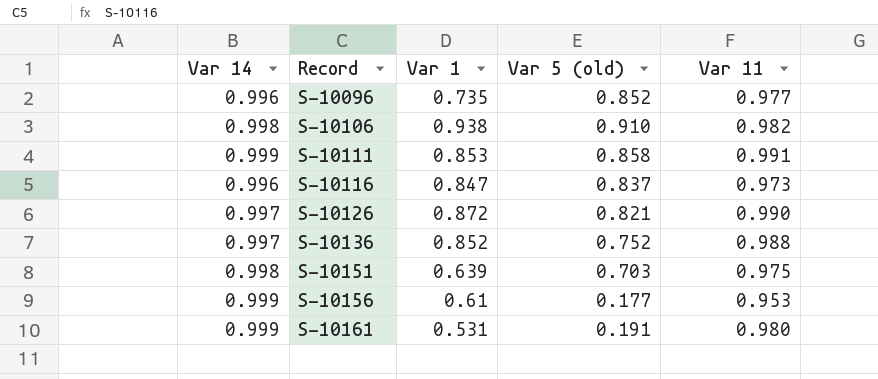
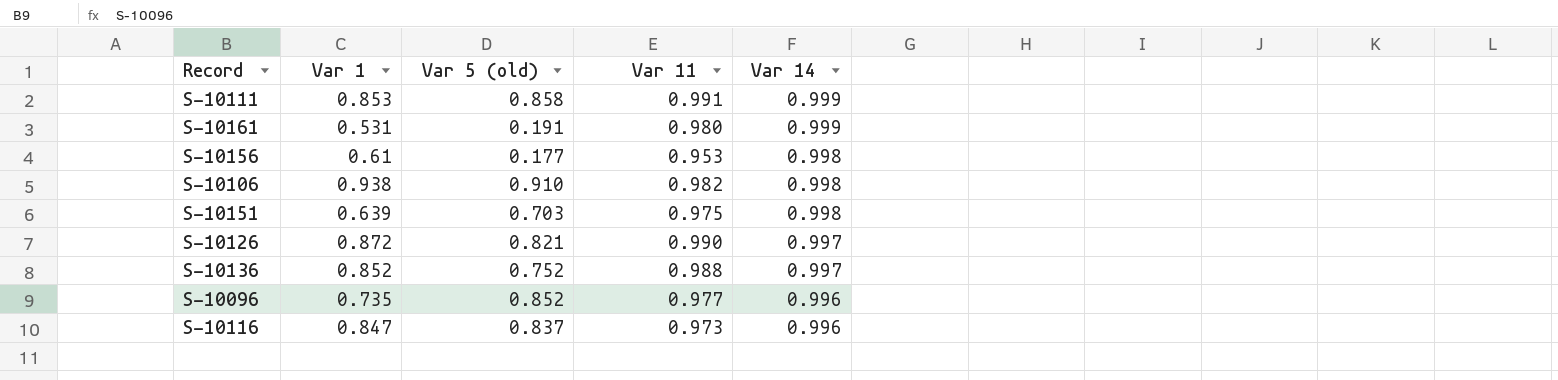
row order: Record ascending -> Var 14 descending
column Var 14 | position: 1 -> 5
S-10156 | Var 14: 0.999 -> 0.998

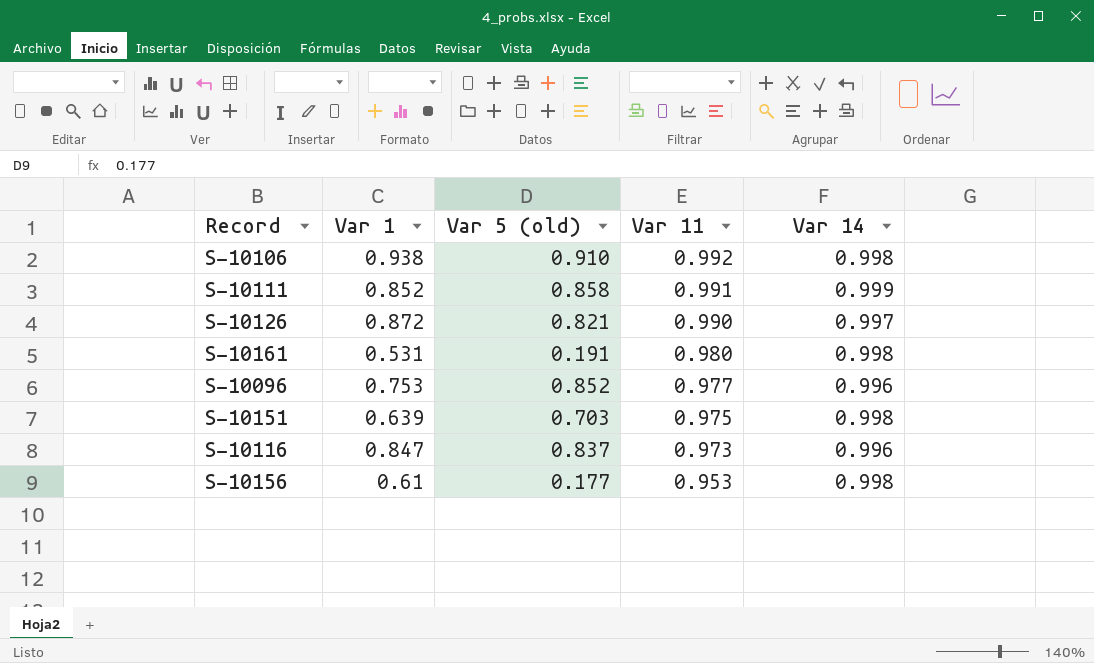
row order: Var 14 descending -> Var 11 descending
row S-10136: 0.852 | 0.752 | 0.988 | 0.997 -> none
S-10106 | Var 11: 0.982 -> 0.992
S-10111 | Var 1: 0.853 -> 0.852
S-10161 | Var 14: 0.999 -> 0.998
S-10096 | Var 1: 0.735 -> 0.753

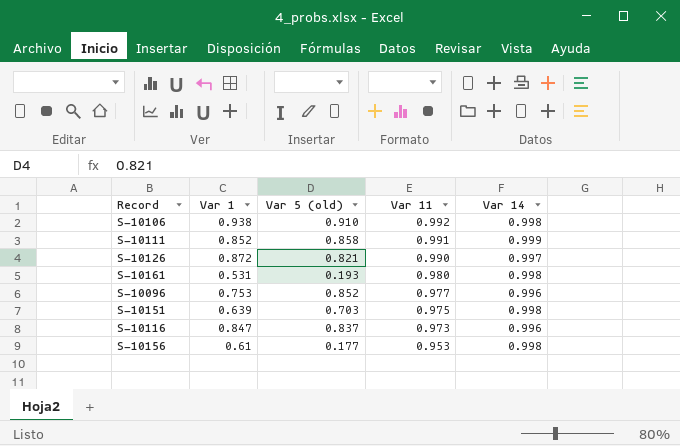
S-10161 | Var 5 (old): 0.191 -> 0.193

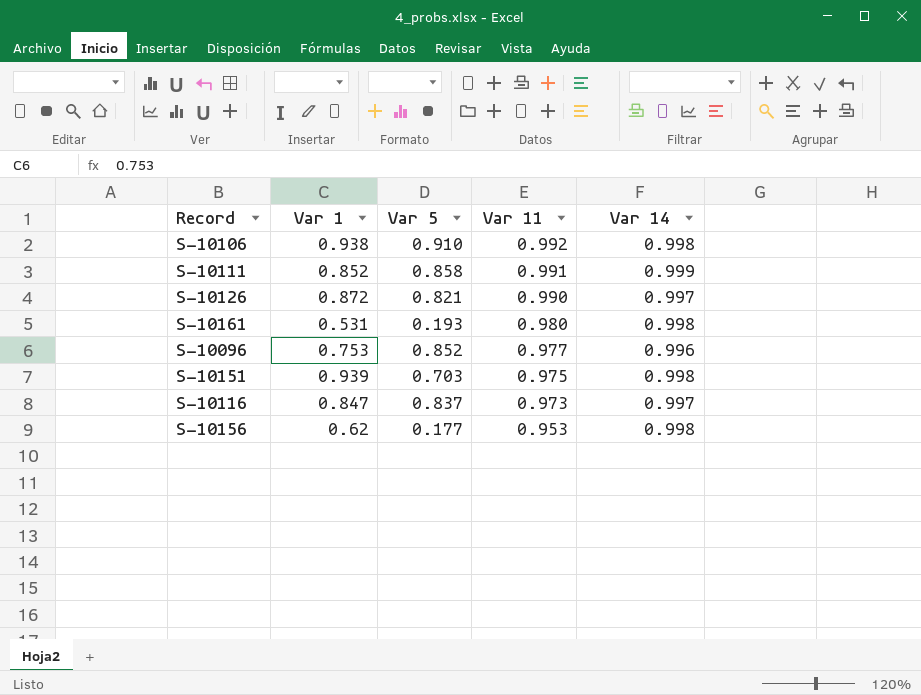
column name: Var 5 (old) -> Var 5
S-10151 | Var 1: 0.639 -> 0.939
S-10116 | Var 14: 0.996 -> 0.997
S-10156 | Var 1: 0.61 -> 0.62

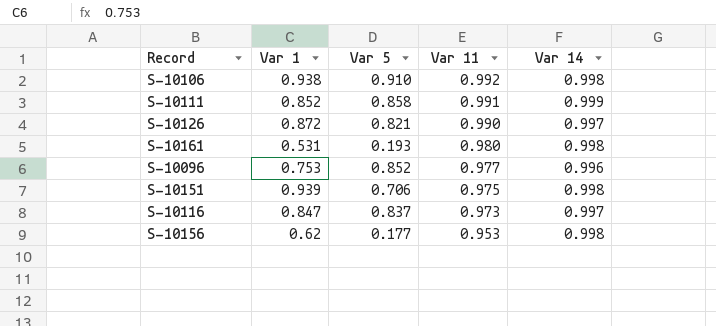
S-10151 | Var 5: 0.703 -> 0.706

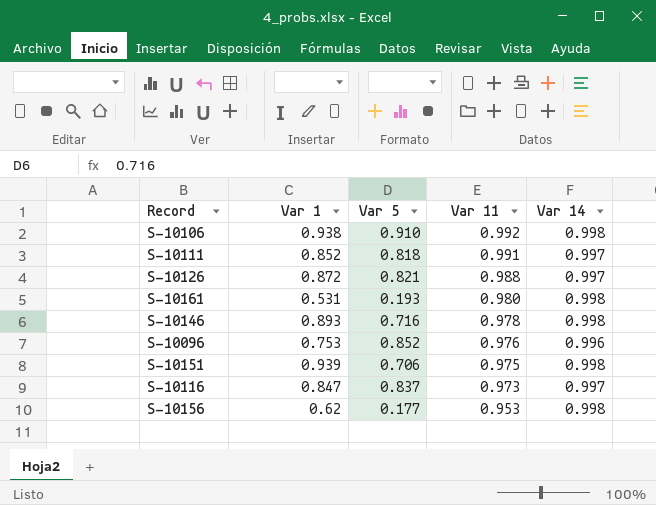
S-10111 | Var 5: 0.858 -> 0.818
S-10111 | Var 14: 0.999 -> 0.997
S-10126 | Var 11: 0.990 -> 0.988
row S-10146: none -> 0.893 | 0.716 | 0.978 | 0.998
S-10096 | Var 11: 0.977 -> 0.976

